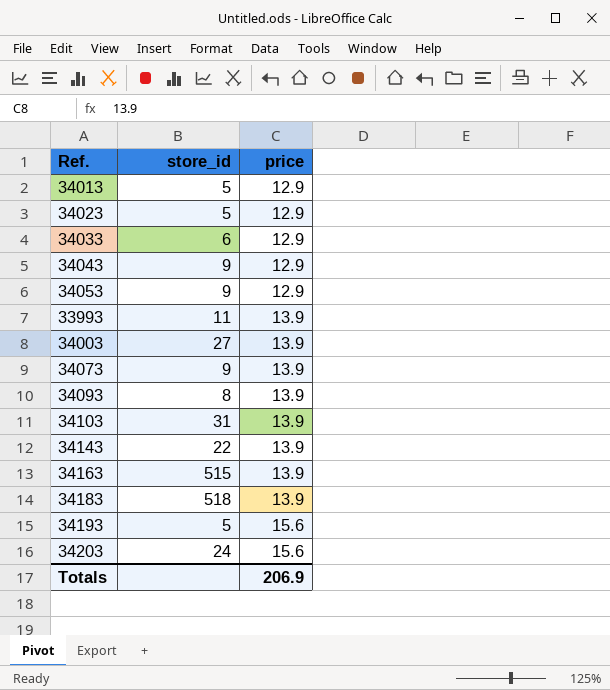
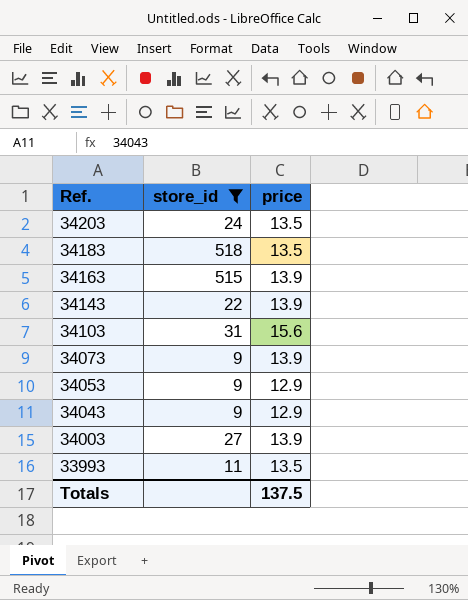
filter: none -> store_id >= 9
row order: price ascending -> Ref. descending
34203 | price: 15.6 -> 13.5
34183 | price: 13.9 -> 13.5
34103 | price: 13.9 -> 15.6
33993 | price: 13.9 -> 13.5
Totals | price: 206.9 -> 137.5

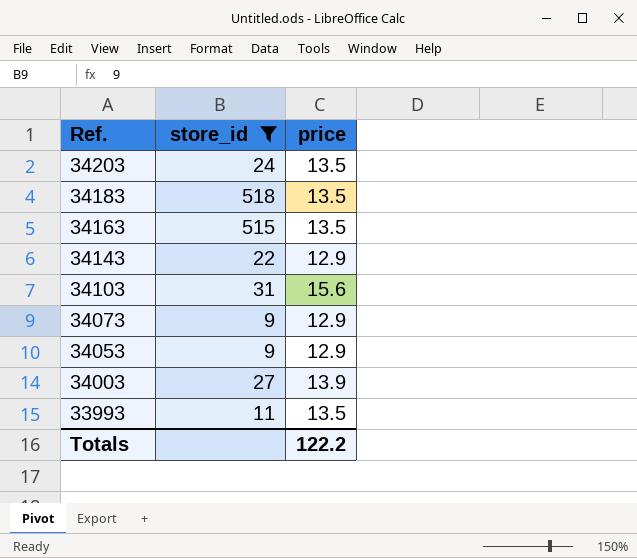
row 34043: 9 | 12.9 -> none
34163 | price: 13.9 -> 13.5
34143 | price: 13.9 -> 12.9
34073 | price: 13.9 -> 12.9
Totals | price: 137.5 -> 122.2

